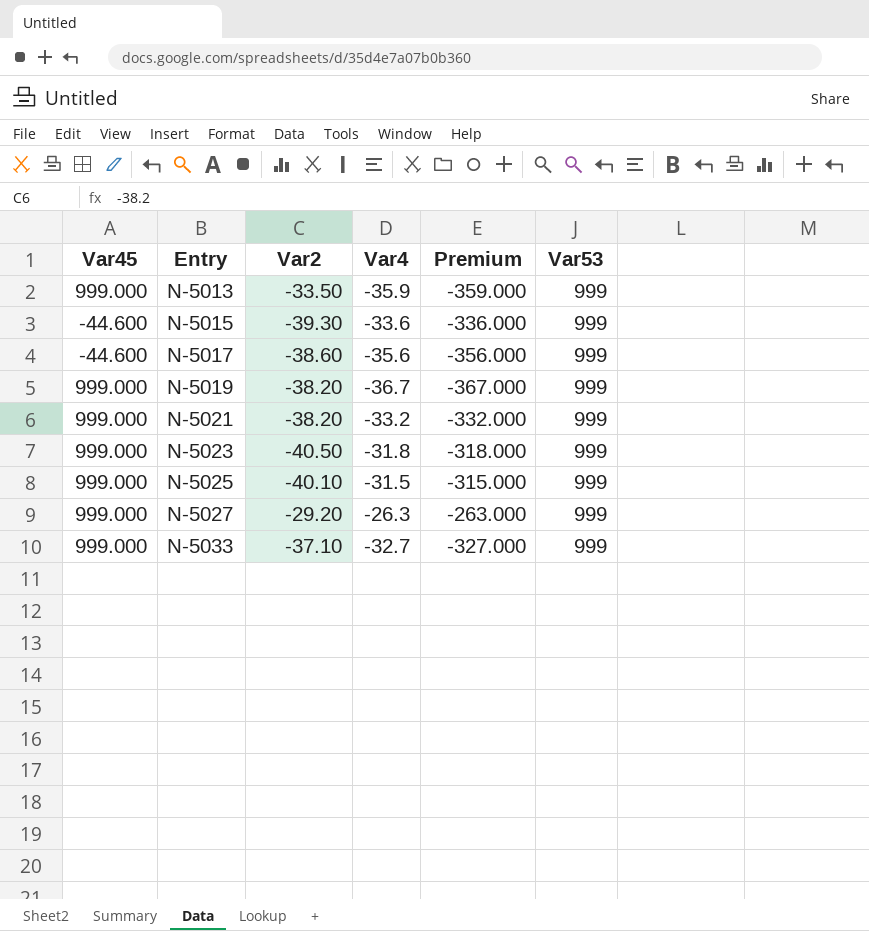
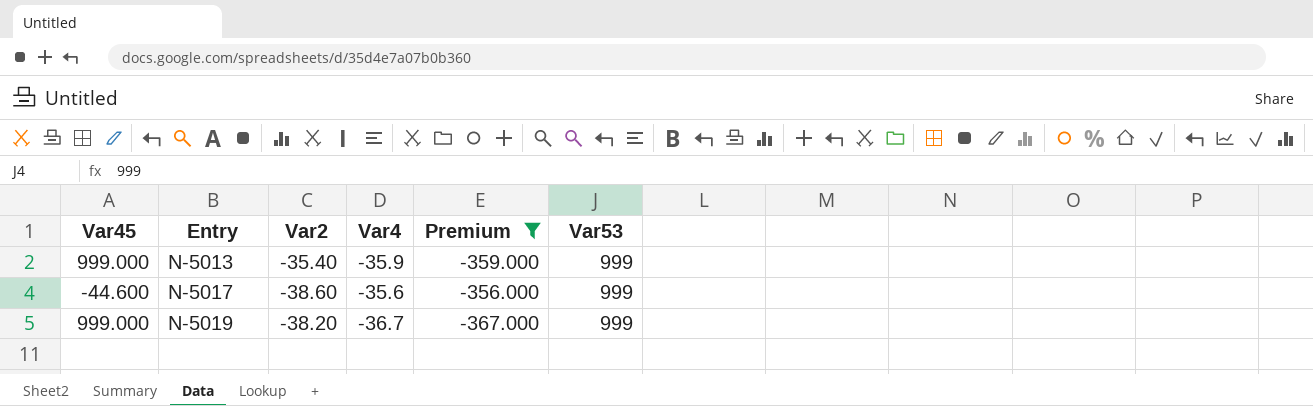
filter: none -> Premium <= -356.000
N-5013 | Var2: -33.50 -> -35.40

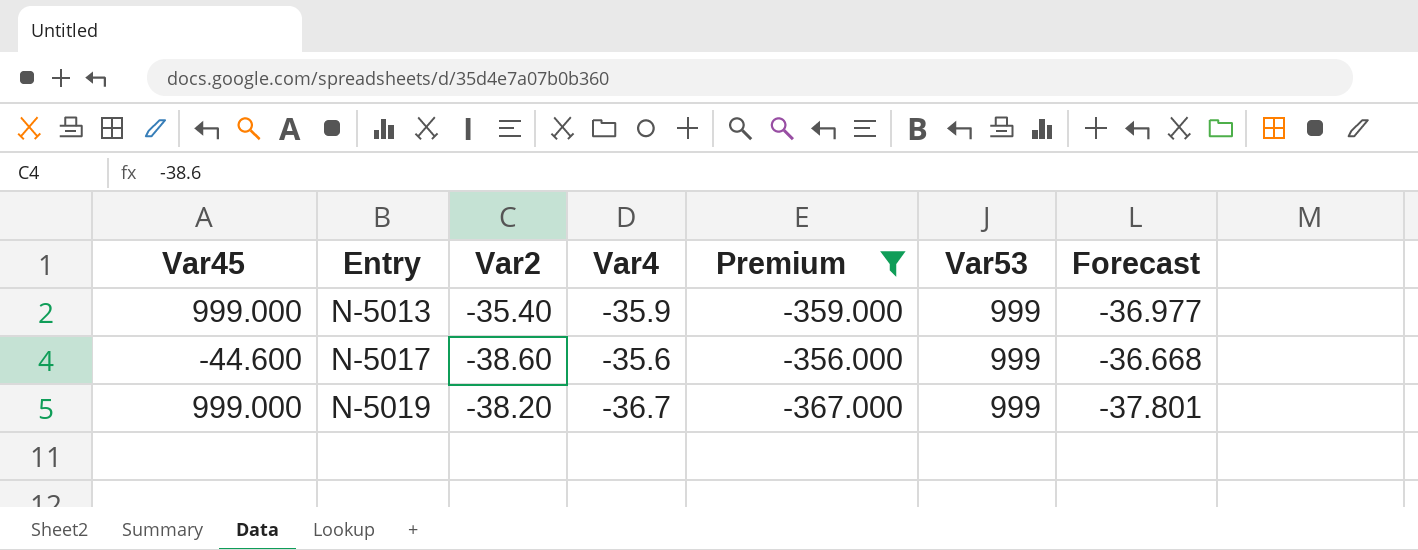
column Forecast | formula: none -> [Var4] * 1.03

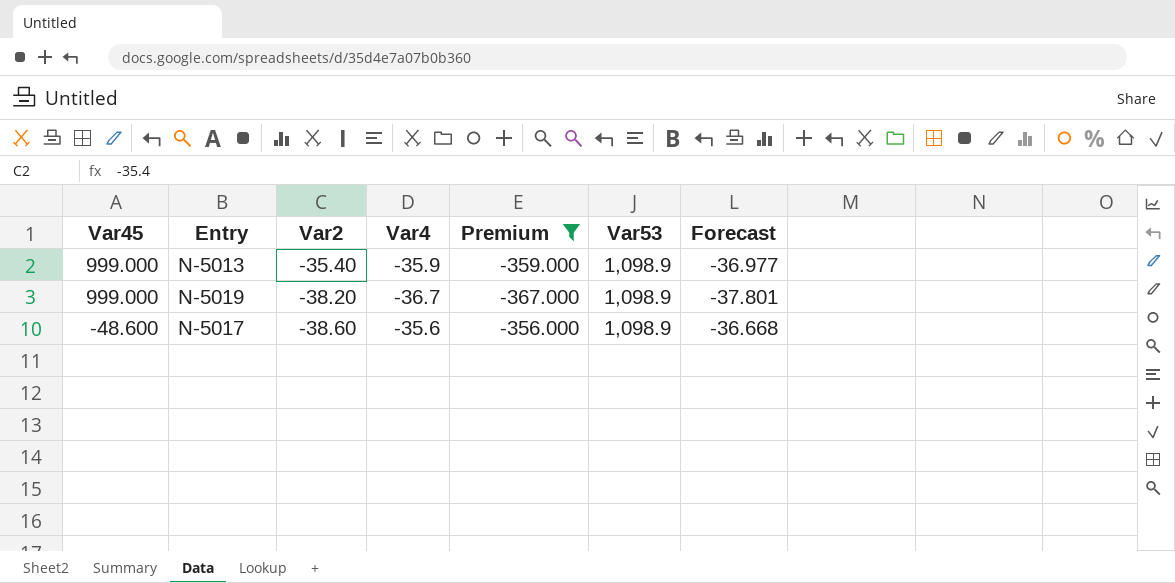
row order: Entry ascending -> Var45 descending
N-5013 | Var53: 999 -> 1,098.9
N-5019 | Var53: 999 -> 1,098.9
N-5017 | Var45: -44.600 -> -48.600
N-5017 | Var53: 999 -> 1,098.9

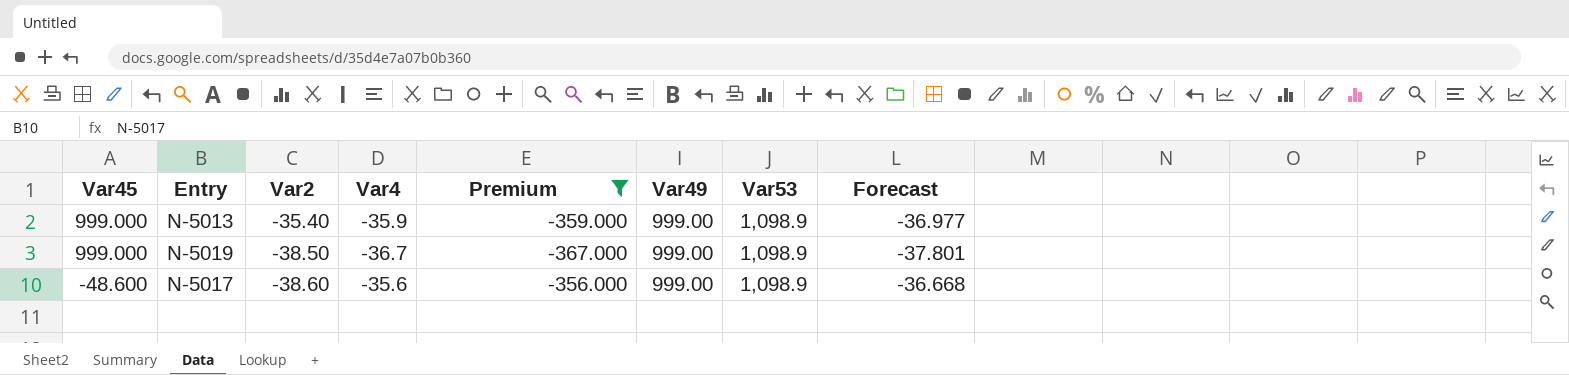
column Var49 | position: none -> 6
N-5019 | Var2: -38.20 -> -38.50

